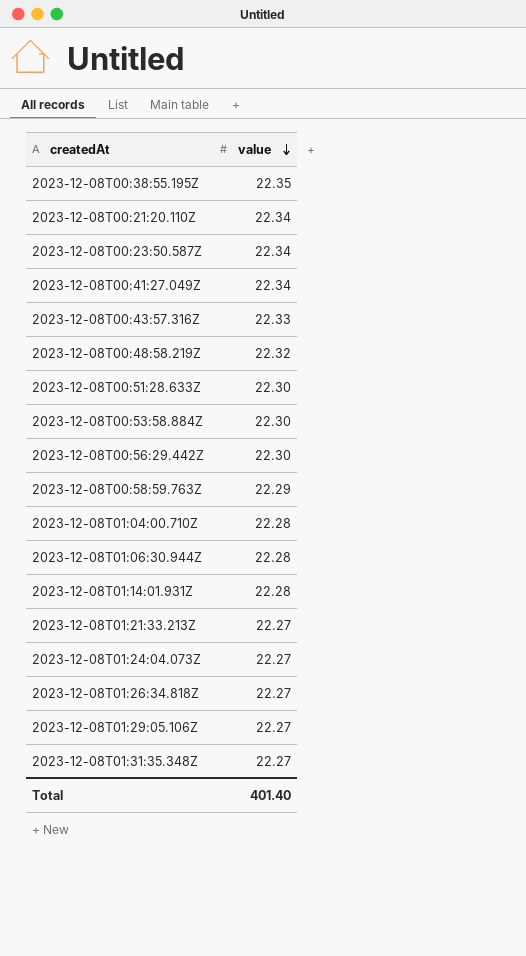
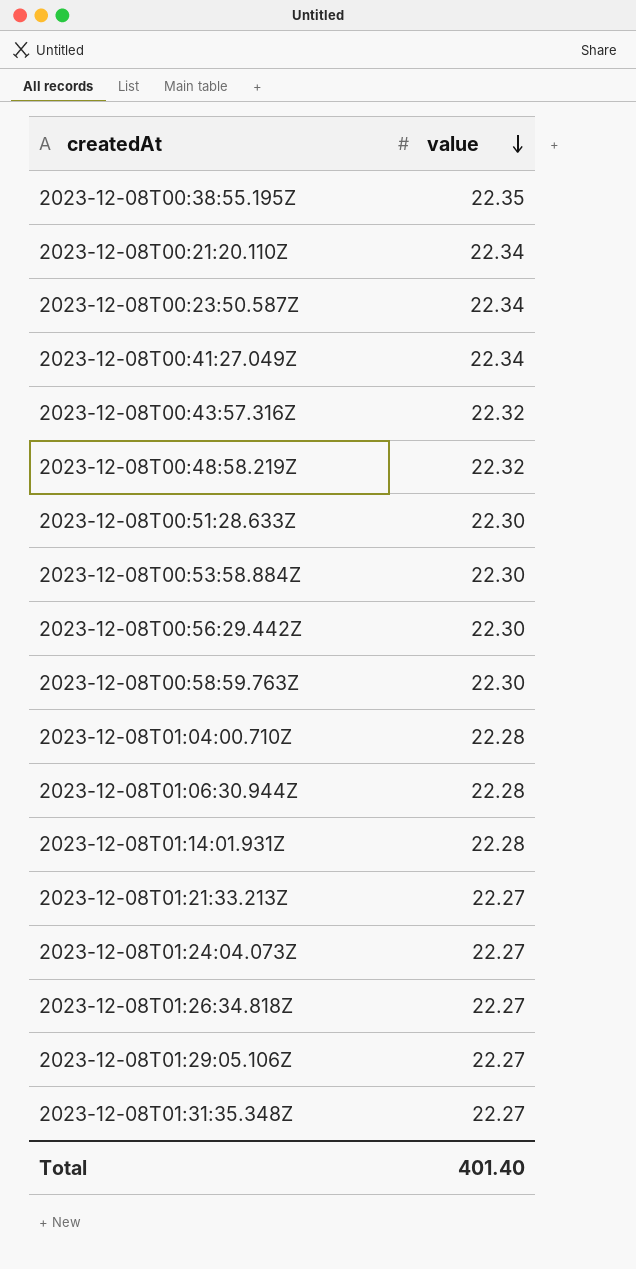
2023-12-08T00:43:57.316Z | value: 22.33 -> 22.32
2023-12-08T00:58:59.763Z | value: 22.29 -> 22.30

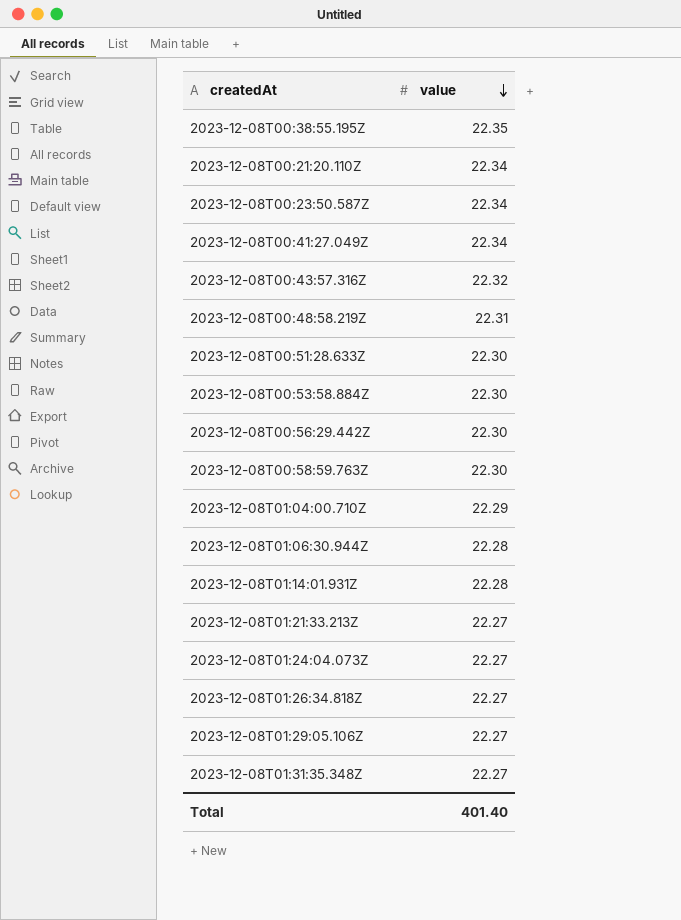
2023-12-08T00:48:58.219Z | value: 22.32 -> 22.31
2023-12-08T01:04:00.710Z | value: 22.28 -> 22.29

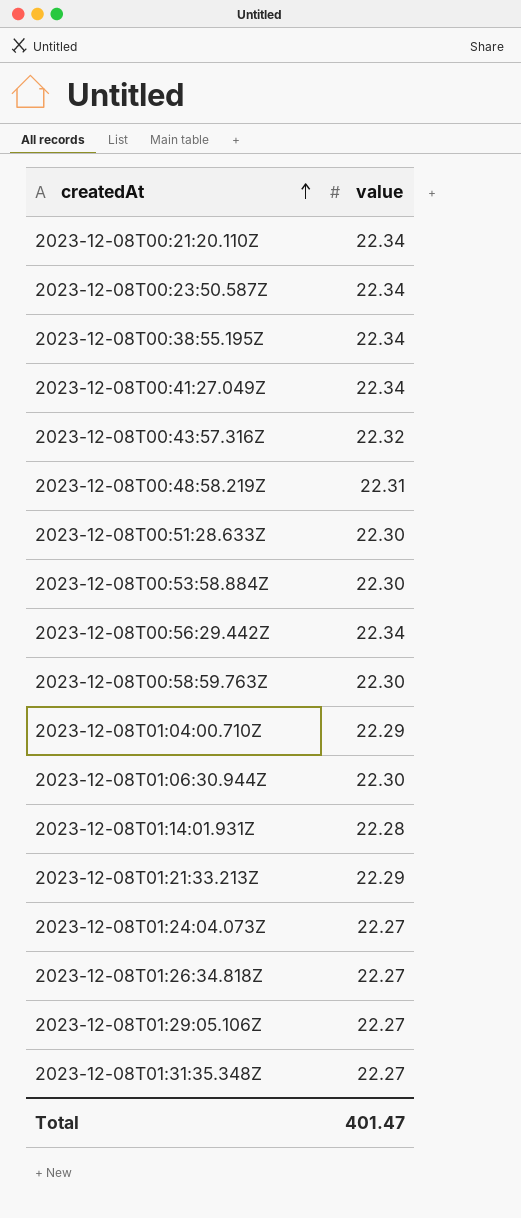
row order: value descending -> createdAt ascending
2023-12-08T00:38:55.195Z | value: 22.35 -> 22.34
2023-12-08T00:56:29.442Z | value: 22.30 -> 22.34
2023-12-08T01:06:30.944Z | value: 22.28 -> 22.30
2023-12-08T01:21:33.213Z | value: 22.27 -> 22.29
Total | value: 401.40 -> 401.47

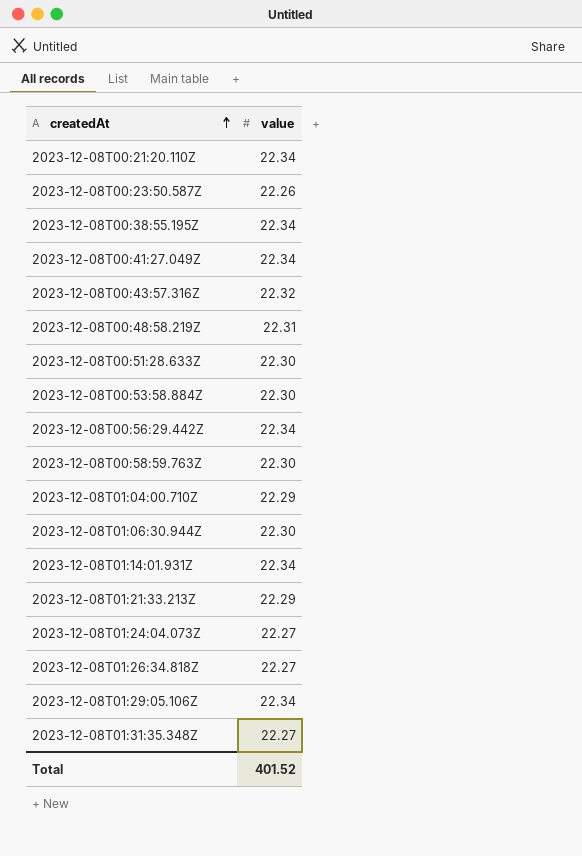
2023-12-08T00:23:50.587Z | value: 22.34 -> 22.26
2023-12-08T01:14:01.931Z | value: 22.28 -> 22.34
2023-12-08T01:29:05.106Z | value: 22.27 -> 22.34
Total | value: 401.47 -> 401.52

